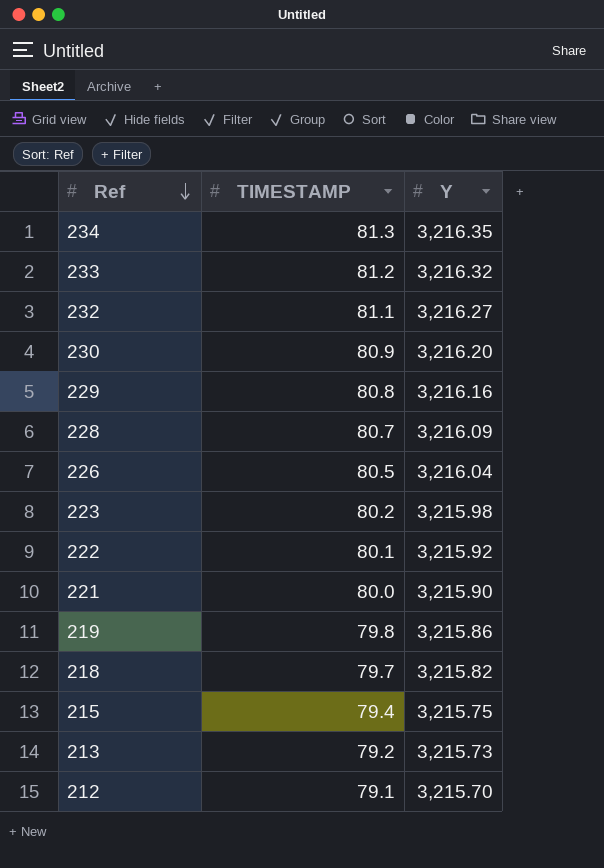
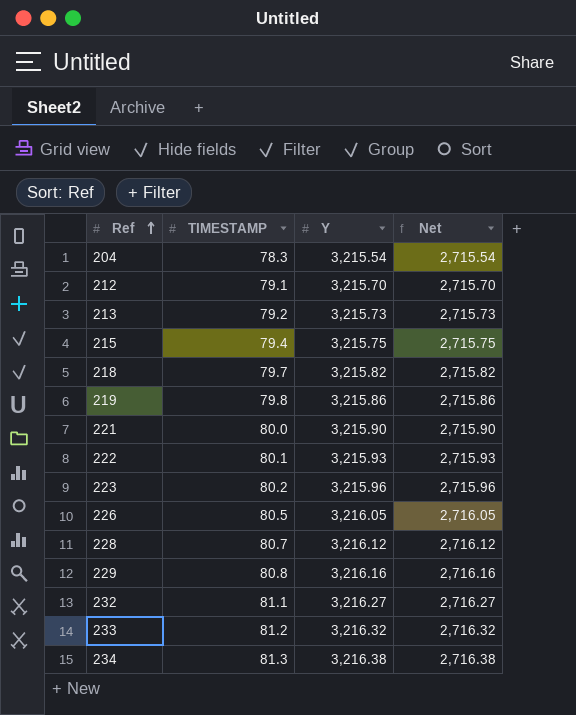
row order: Ref descending -> Ref ascending
column Net | formula: none -> [Y] - 500
row 230: 80.9 | 3,216.20 -> none
row 204: none -> 78.3 | 3,215.54 | 2,715.54
222 | Y: 3,215.92 -> 3,215.93
223 | Y: 3,215.98 -> 3,215.96
226 | Y: 3,216.04 -> 3,216.05
228 | Y: 3,216.09 -> 3,216.12
234 | Y: 3,216.35 -> 3,216.38

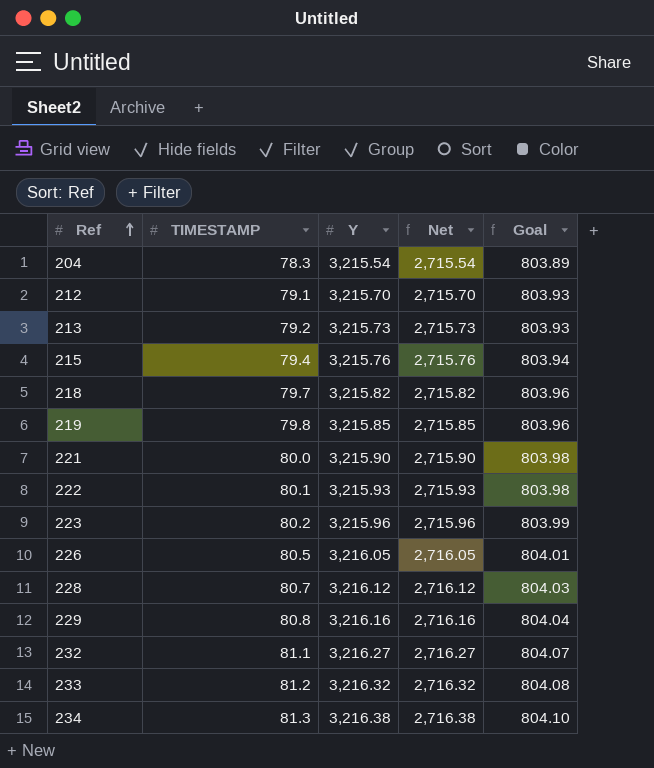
column Goal | formula: none -> [Y] * 0.25
215 | Y: 3,215.75 -> 3,215.76
215 | Net: 2,715.75 -> 2,715.76
219 | Y: 3,215.86 -> 3,215.85
219 | Net: 2,715.86 -> 2,715.85

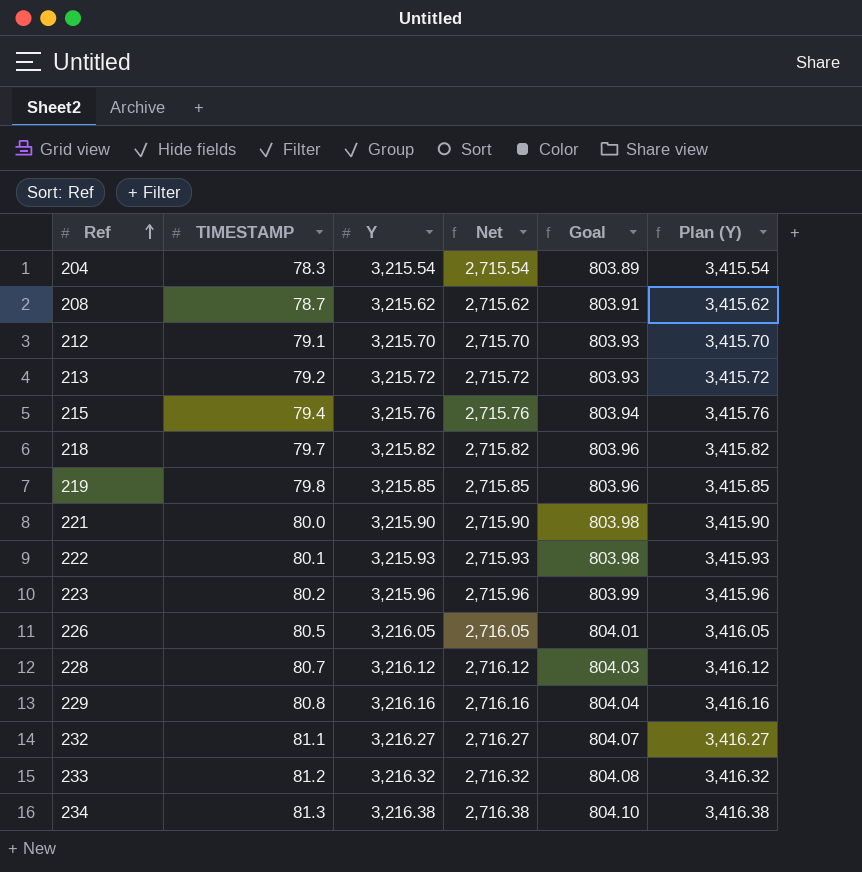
column Plan (Y) | formula: none -> [Y] + 200
row 208: none -> 78.7 | 3,215.62 | 2,715.62 | 803.91 | 3,415.62
213 | Y: 3,215.73 -> 3,215.72
213 | Net: 2,715.73 -> 2,715.72

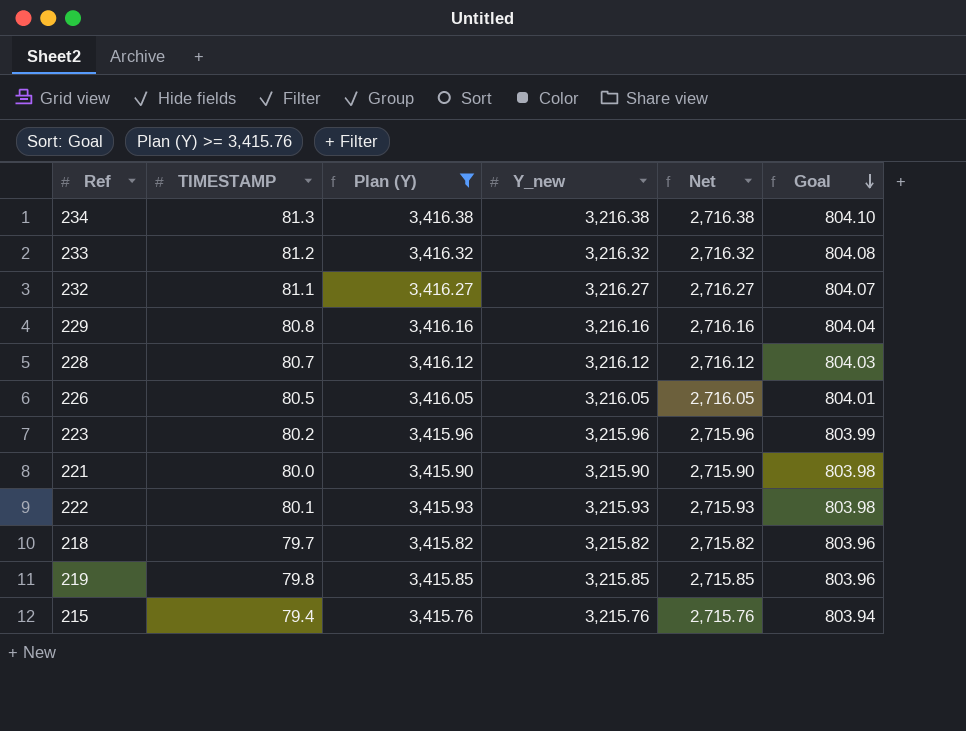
filter: none -> Plan (Y) >= 3,415.76
row order: Ref ascending -> Goal descending
column Plan (Y) | position: 6 -> 3
column name: Y -> Y_new

